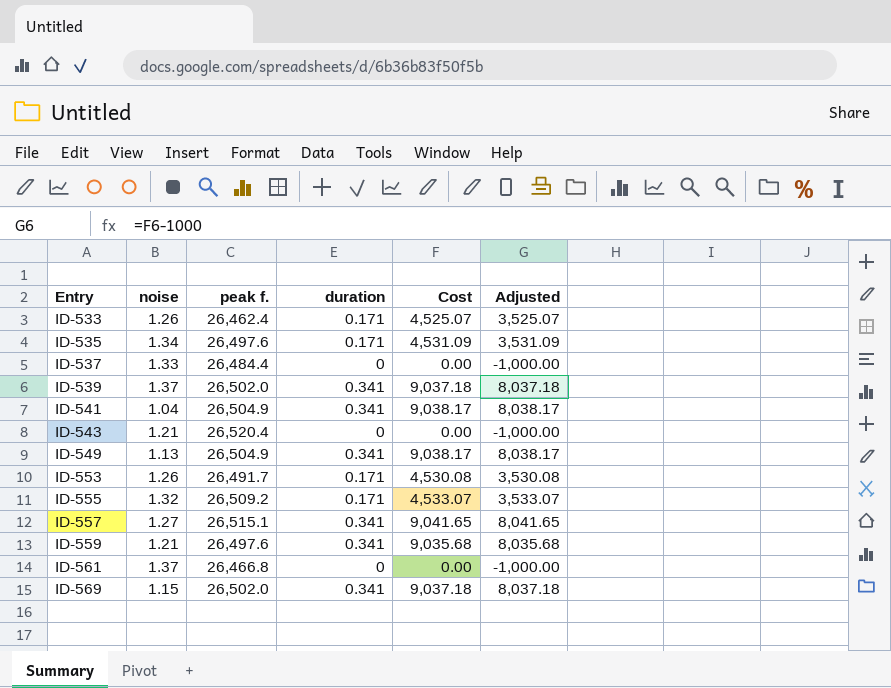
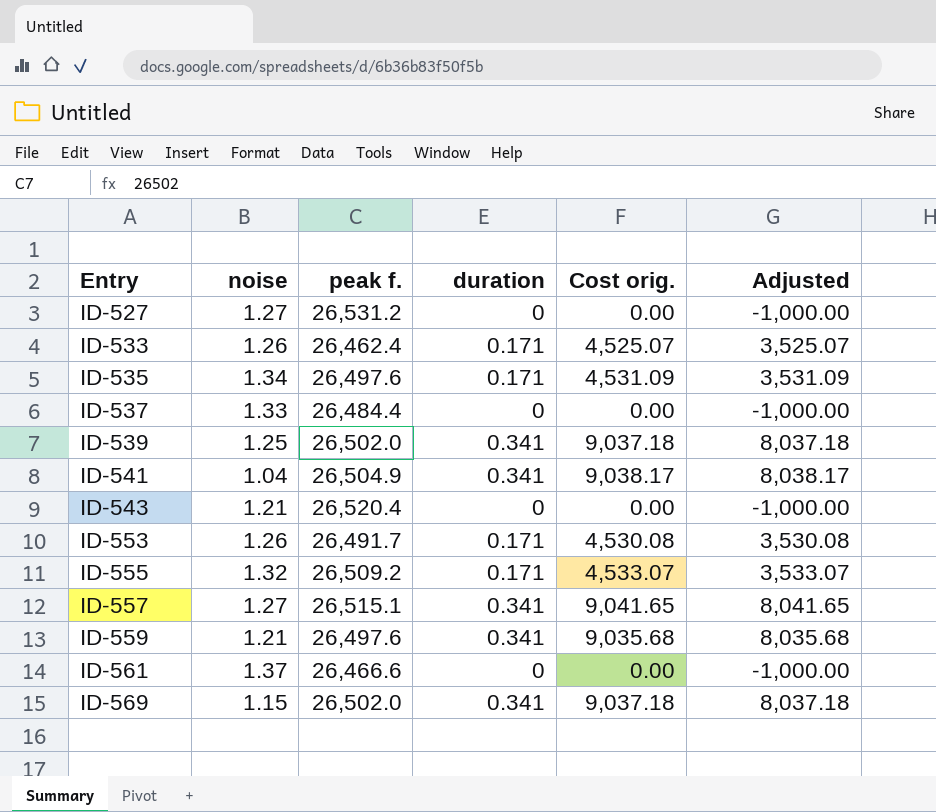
column name: Cost -> Cost orig.
row ID-549: 1.13 | 26,504.9 | 0.341 | 9,038.17 | 8,038.17 -> none
row ID-527: none -> 1.27 | 26,531.2 | 0 | 0.00 | -1,000.00
ID-539 | noise: 1.37 -> 1.25
ID-561 | peak f.: 26,466.8 -> 26,466.6

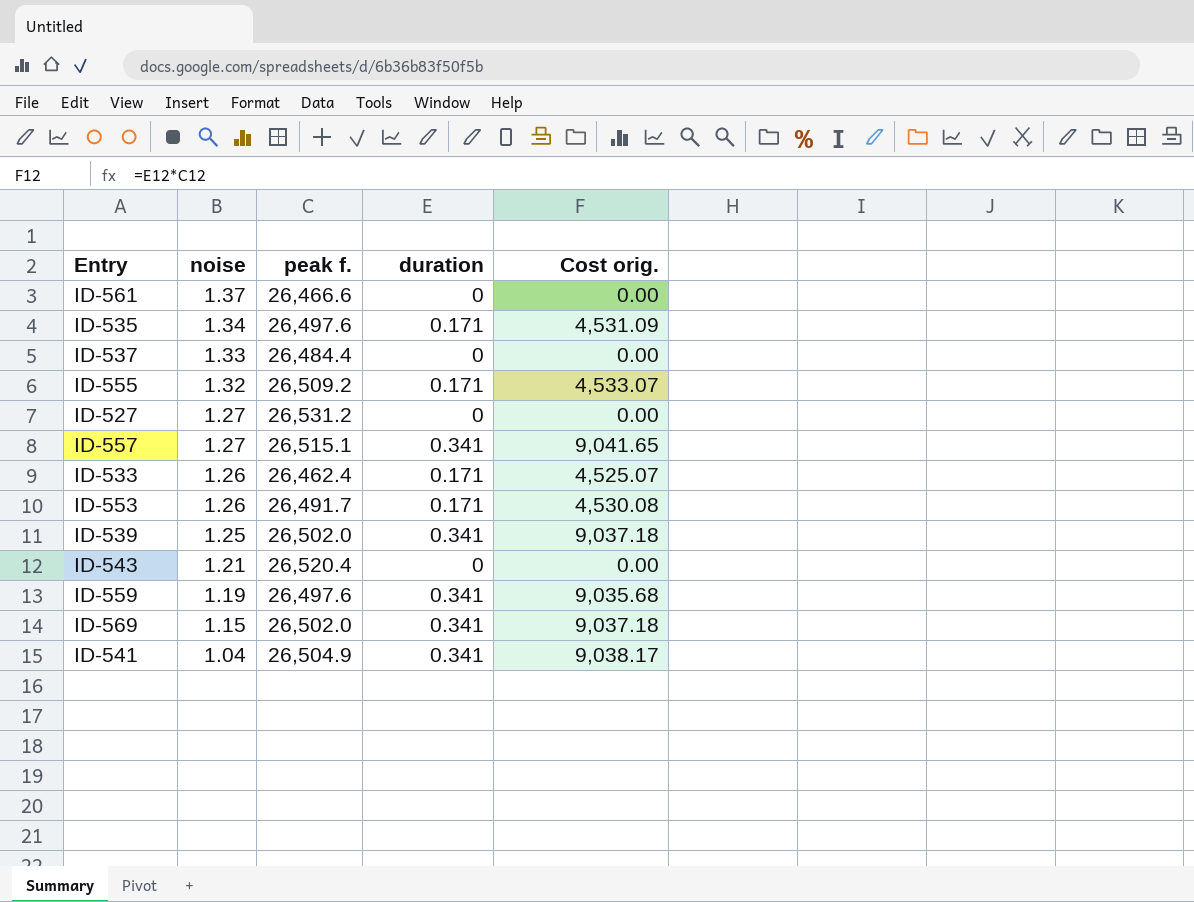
row order: Entry ascending -> noise descending
column Adjusted | formula: [Cost orig.] - 1000 -> none
ID-559 | noise: 1.21 -> 1.19

